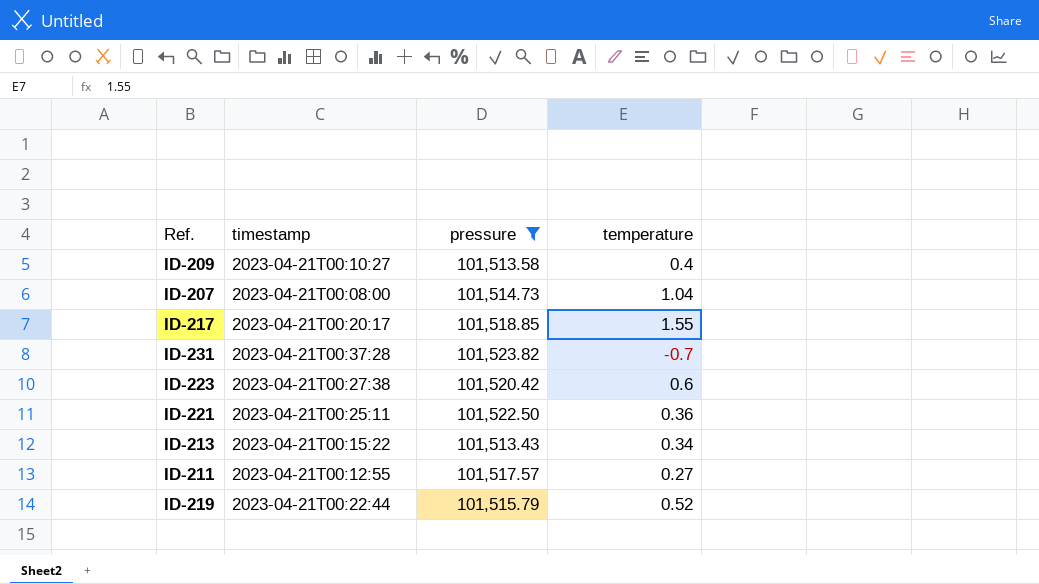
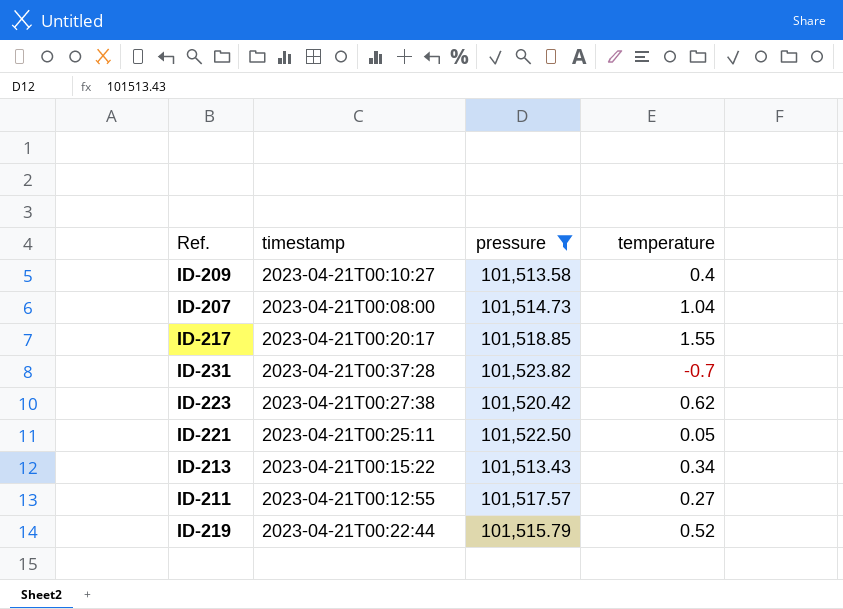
ID-223 | temperature: 0.6 -> 0.62
ID-221 | temperature: 0.36 -> 0.05

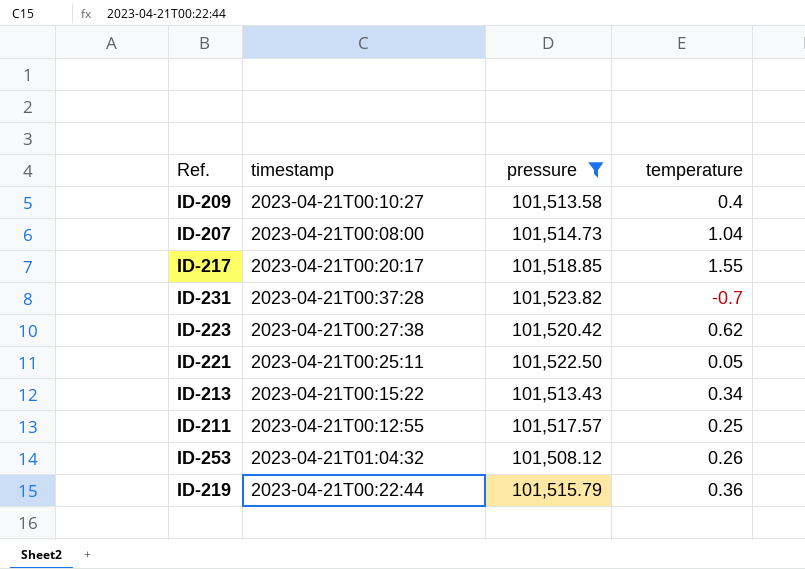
ID-211 | temperature: 0.27 -> 0.25
row ID-253: none -> 2023-04-21T01:04:32 | 101,508.12 | 0.26
ID-219 | temperature: 0.52 -> 0.36

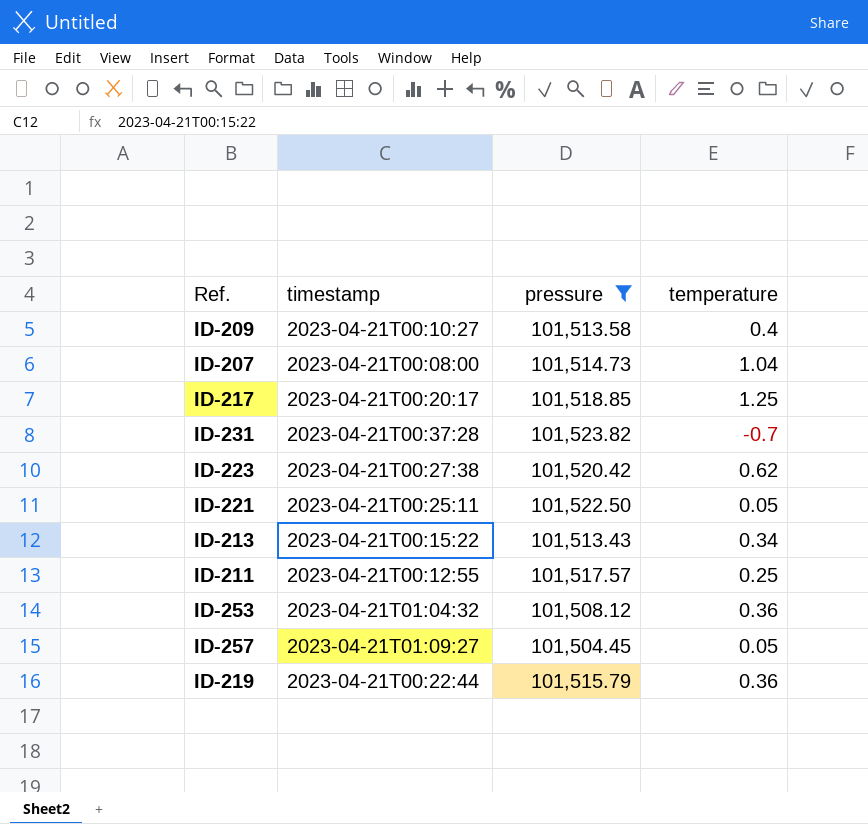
ID-217 | temperature: 1.55 -> 1.25
ID-253 | temperature: 0.26 -> 0.36
row ID-257: none -> 2023-04-21T01:09:27 | 101,504.45 | 0.05

